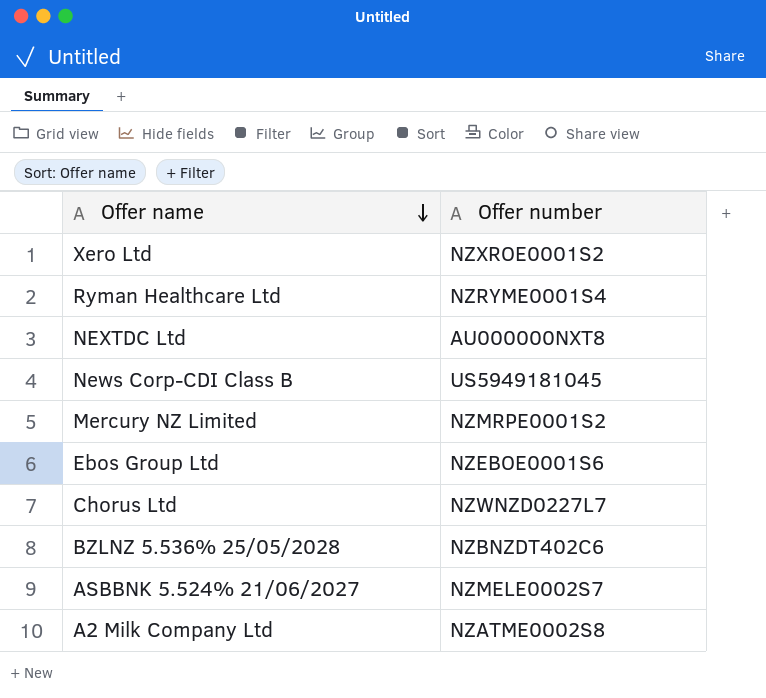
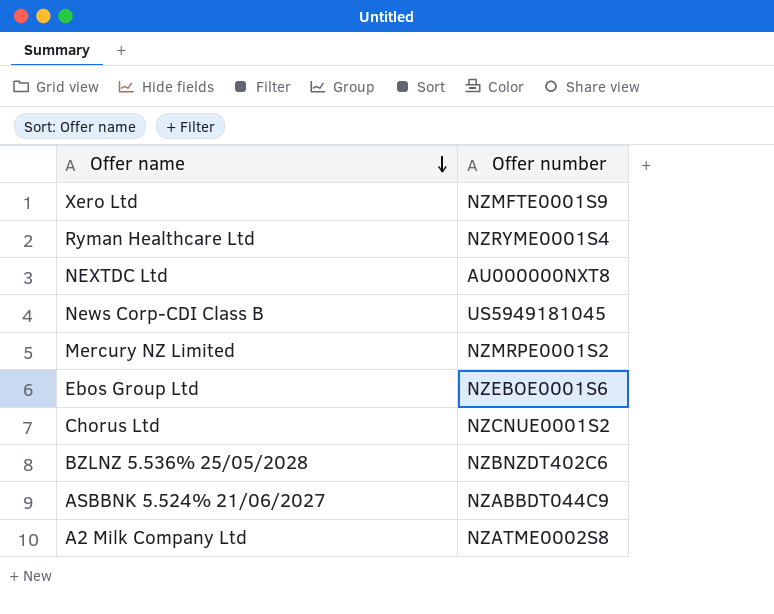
Xero Ltd | Offer number: NZXROE0001S2 -> NZMFTE0001S9
Chorus Ltd | Offer number: NZWNZD0227L7 -> NZCNUE0001S2
ASBBNK 5.524% 21/06/2027 | Offer number: NZMELE0002S7 -> NZABBDT044C9

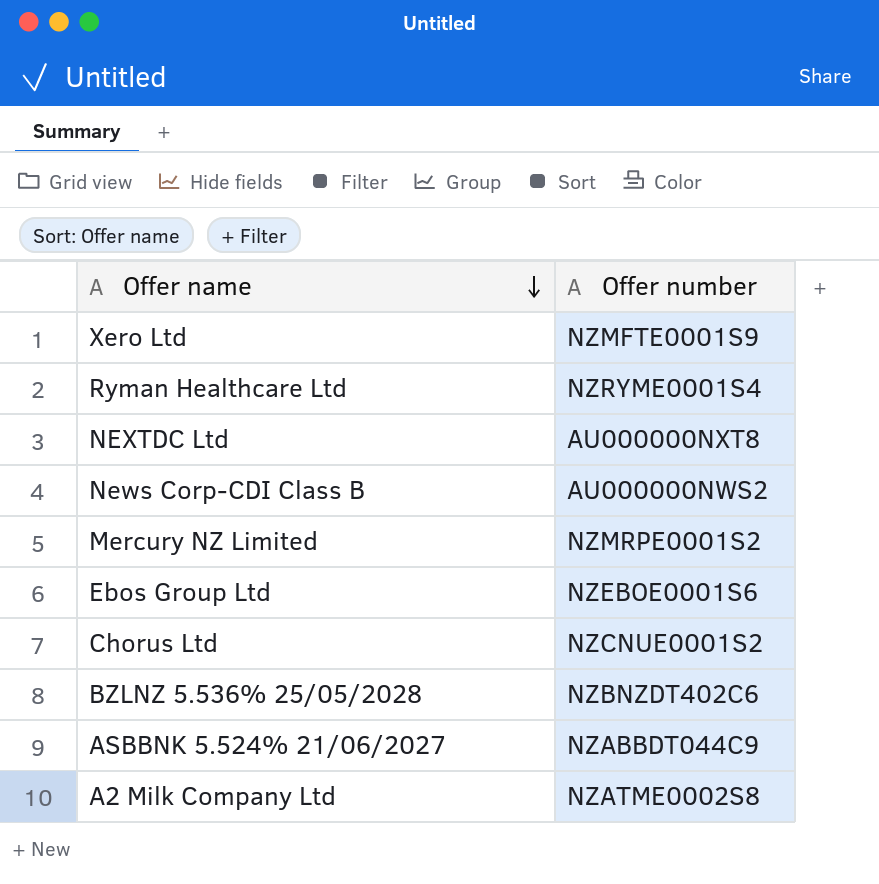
News Corp-CDI Class B | Offer number: US5949181045 -> AU000000NWS2

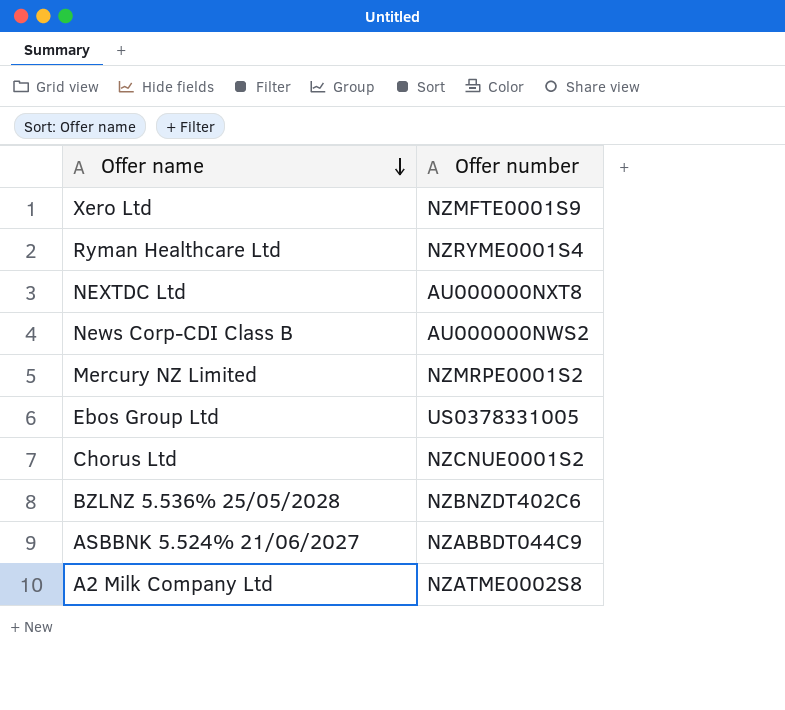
Ebos Group Ltd | Offer number: NZEBOE0001S6 -> US0378331005

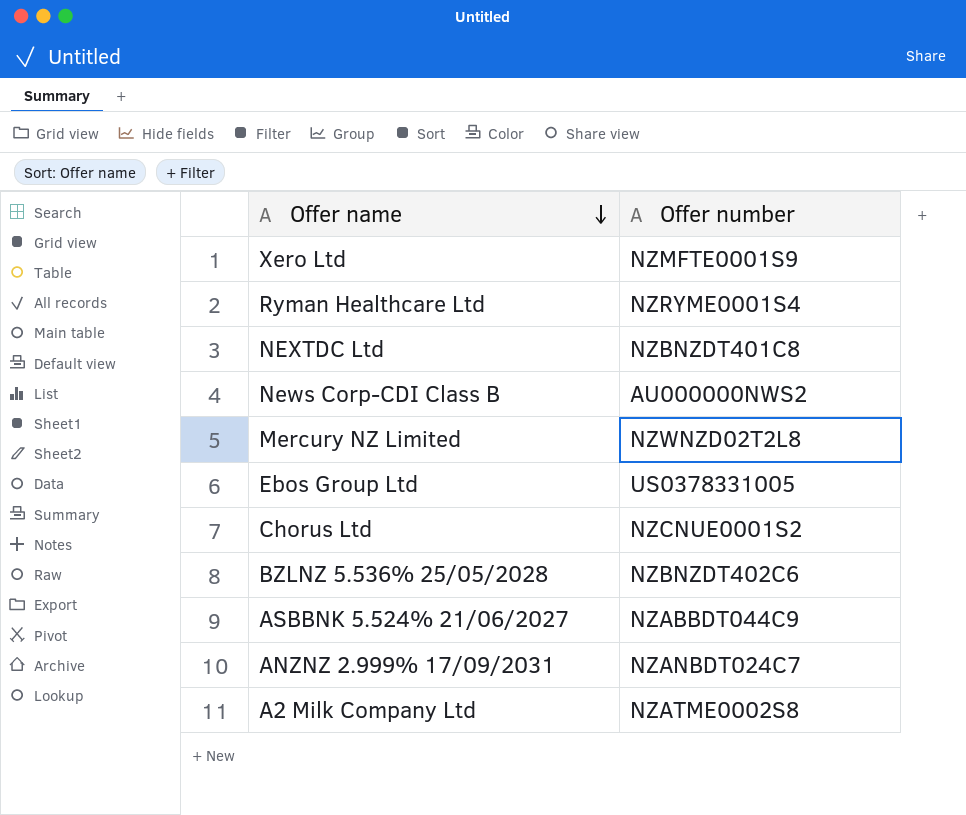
NEXTDC Ltd | Offer number: AU000000NXT8 -> NZBNZDT401C8
Mercury NZ Limited | Offer number: NZMRPE0001S2 -> NZWNZD02T2L8
row ANZNZ 2.999% 17/09/2031: none -> NZANBDT024C7

